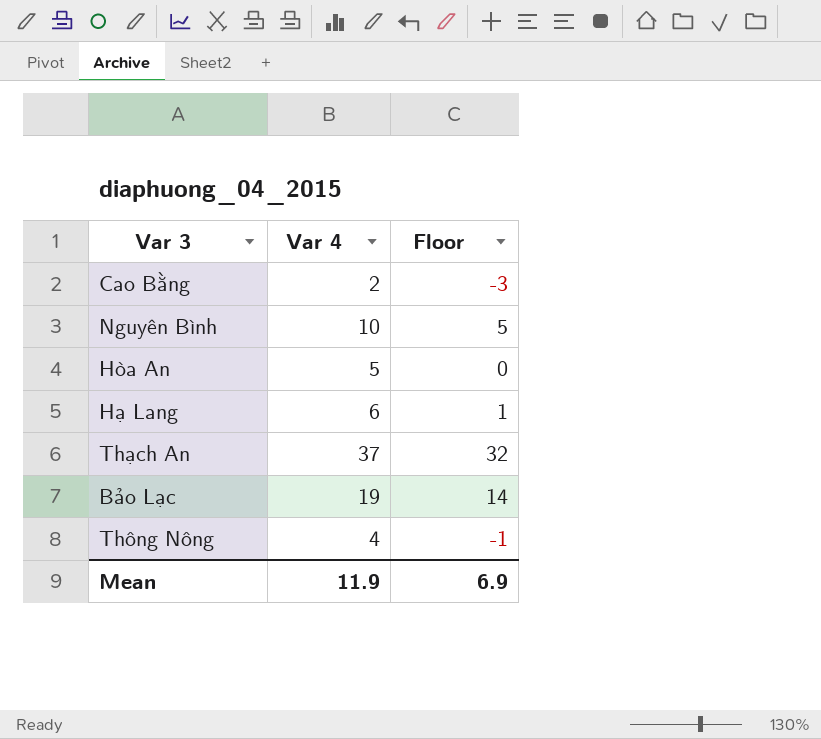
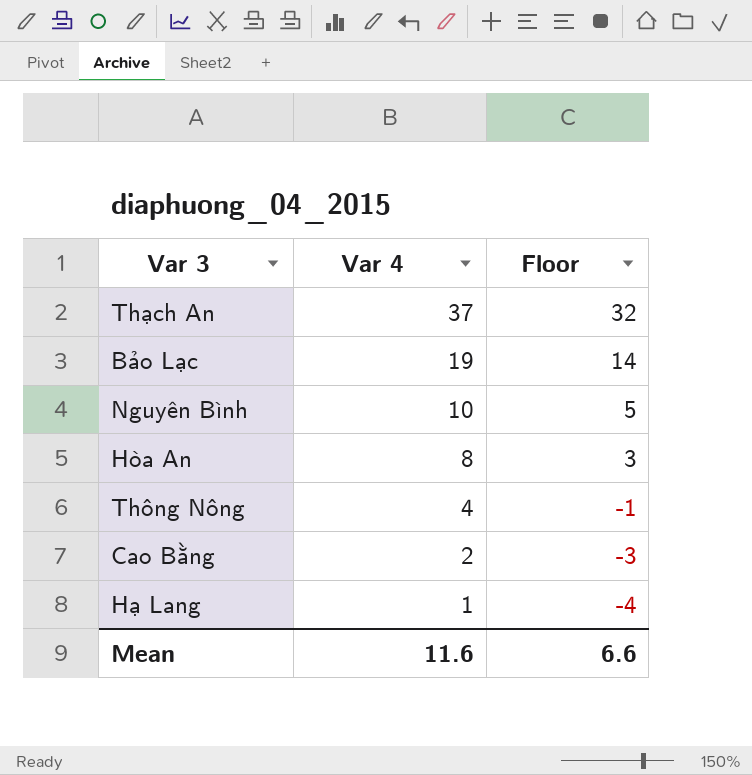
row order: none -> Var 4 descending
Hòa An | Var 4: 5 -> 8
Hòa An | Floor: 0 -> 3
Hạ Lang | Var 4: 6 -> 1
Hạ Lang | Floor: 1 -> -4
Mean | Var 4: 11.9 -> 11.6
Mean | Floor: 6.9 -> 6.6

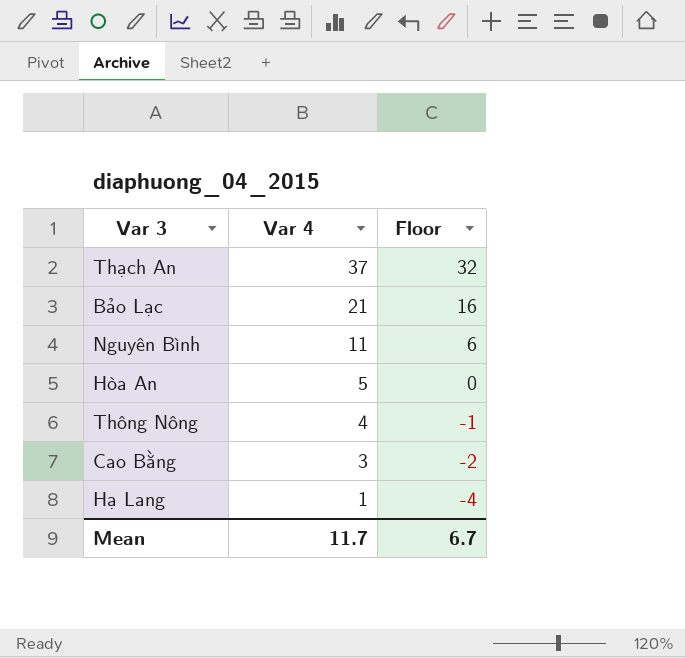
Bảo Lạc | Var 4: 19 -> 21
Bảo Lạc | Floor: 14 -> 16
Nguyên Bình | Var 4: 10 -> 11
Nguyên Bình | Floor: 5 -> 6
Hòa An | Var 4: 8 -> 5
Hòa An | Floor: 3 -> 0
Cao Bằng | Var 4: 2 -> 3
Cao Bằng | Floor: -3 -> -2
Mean | Var 4: 11.6 -> 11.7
Mean | Floor: 6.6 -> 6.7

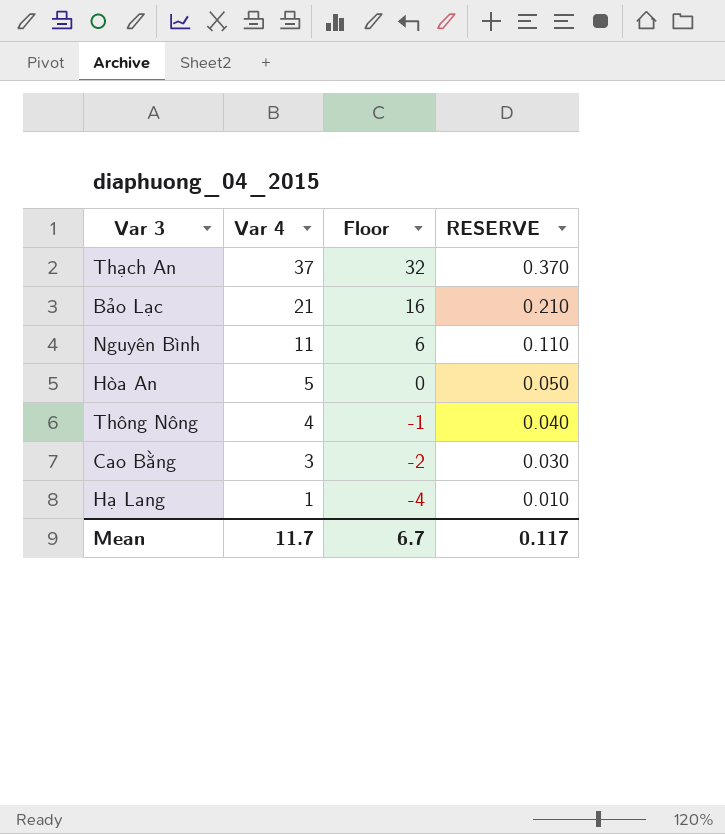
column RESERVE | formula: none -> [Var 4] * 0.01

